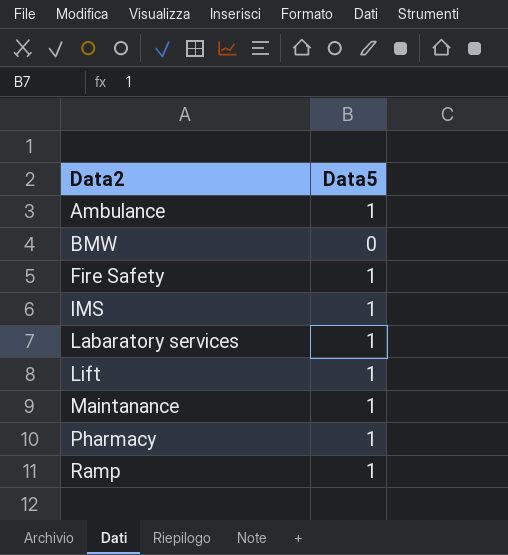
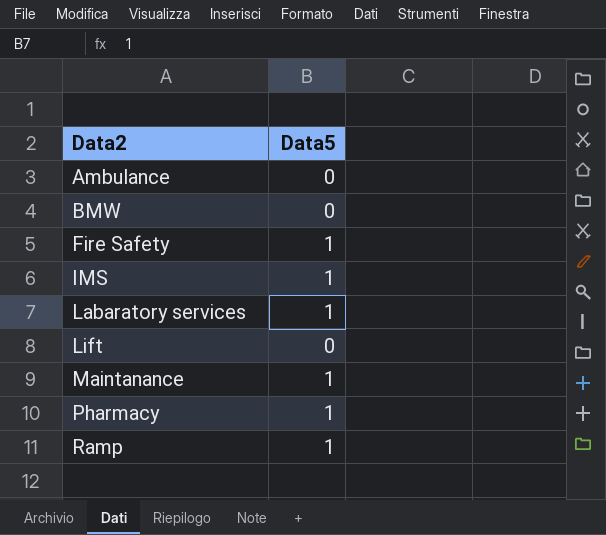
Ambulance | Data5: 1 -> 0
Lift | Data5: 1 -> 0

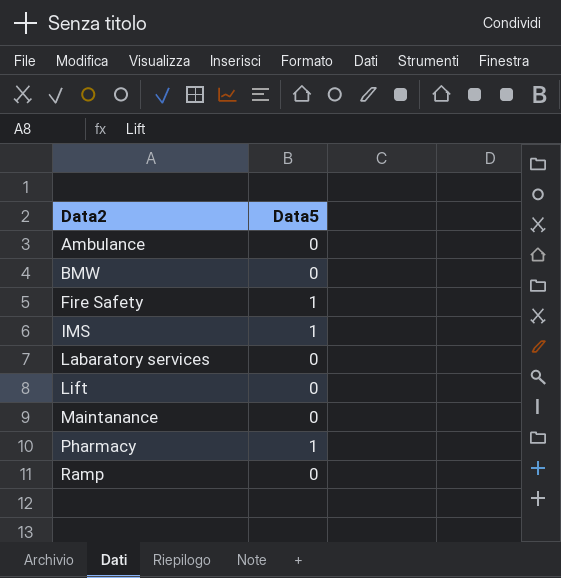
Labaratory services | Data5: 1 -> 0
Maintanance | Data5: 1 -> 0
Ramp | Data5: 1 -> 0

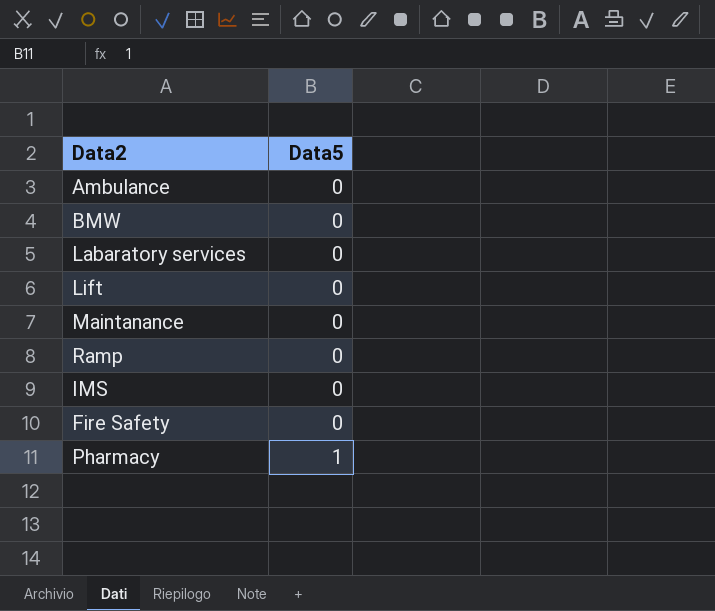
row order: Data2 ascending -> Data5 ascending
IMS | Data5: 1 -> 0
Fire Safety | Data5: 1 -> 0

